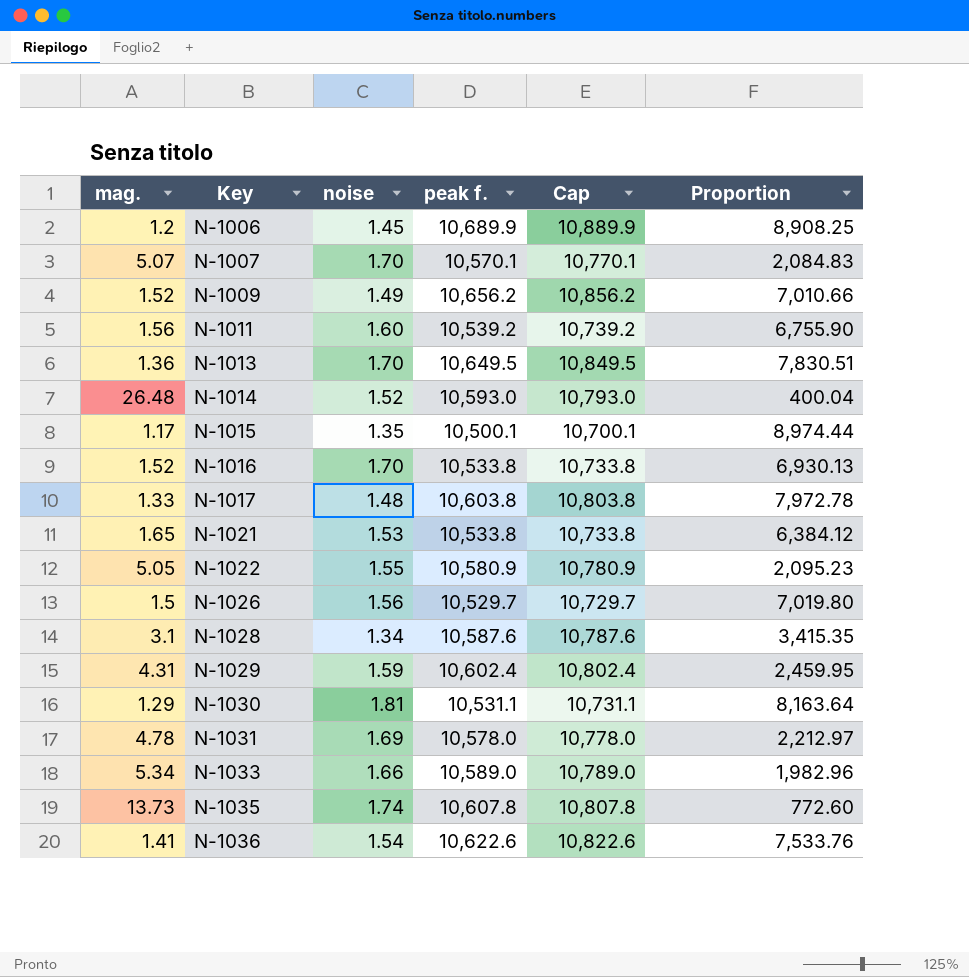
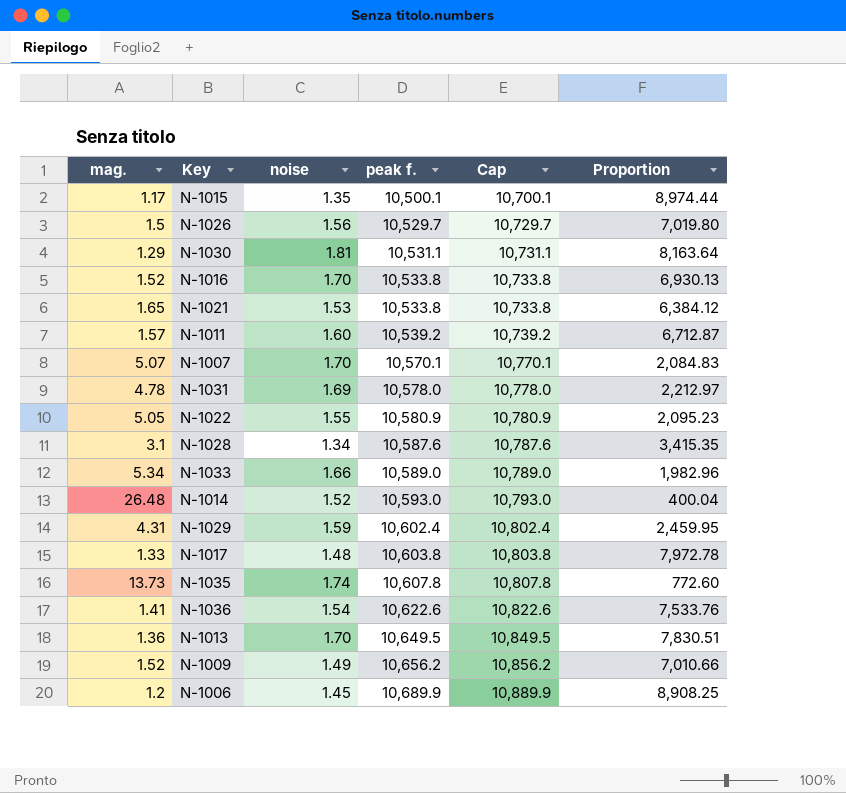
row order: Key ascending -> peak f. ascending
N-1011 | mag.: 1.56 -> 1.57
N-1011 | Proportion: 6,755.90 -> 6,712.87

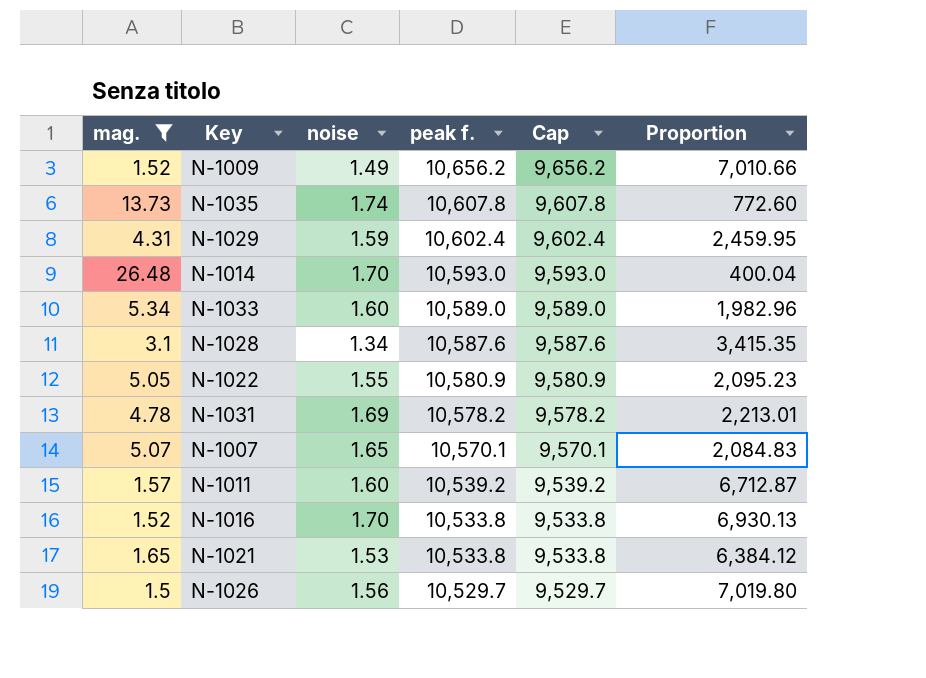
filter: none -> mag. >= 1.5
row order: peak f. ascending -> peak f. descending
column Cap | formula: [peak f.] + 200 -> [peak f.] - 1000
N-1014 | noise: 1.52 -> 1.70
N-1033 | noise: 1.66 -> 1.60
N-1031 | peak f.: 10,578.0 -> 10,578.2
N-1031 | Proportion: 2,212.97 -> 2,213.01
N-1007 | noise: 1.70 -> 1.65

